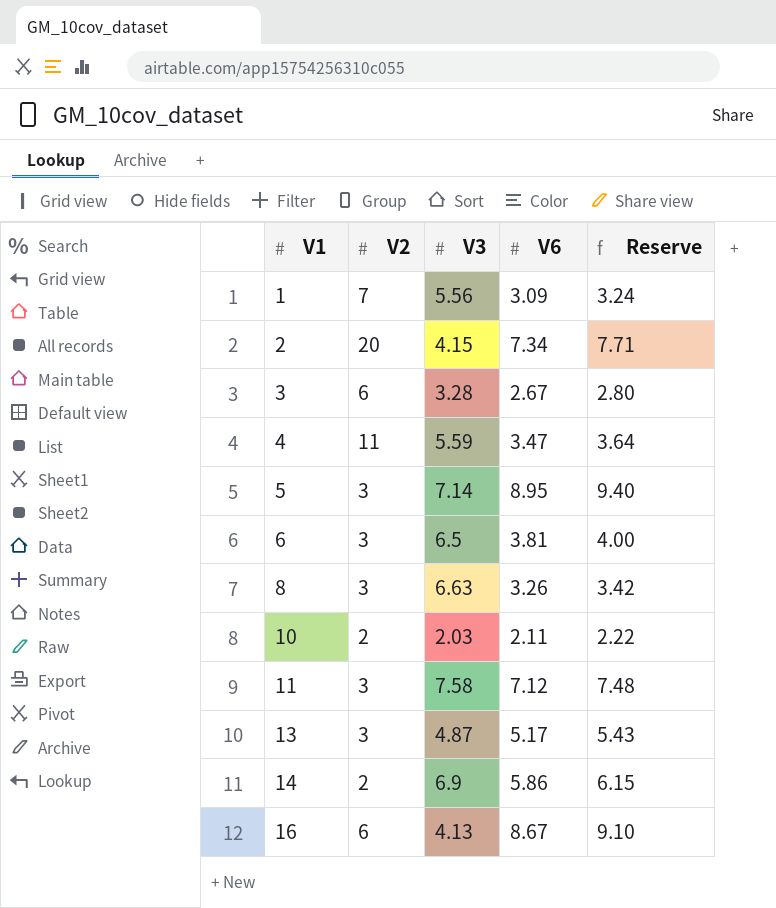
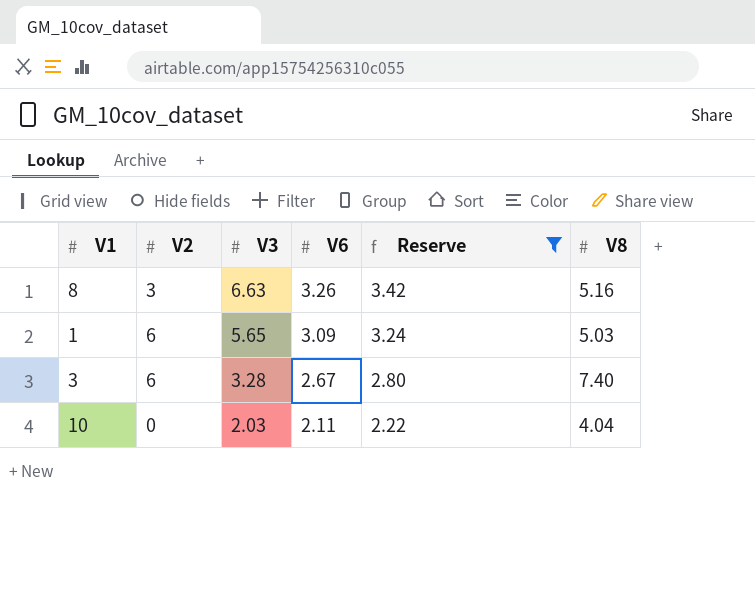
filter: none -> Reserve <= 3.42
row order: V1 ascending -> V3 descending
column V8 | position: none -> 6
1 | V2: 7 -> 6
1 | V3: 5.56 -> 5.65
10 | V2: 2 -> 0

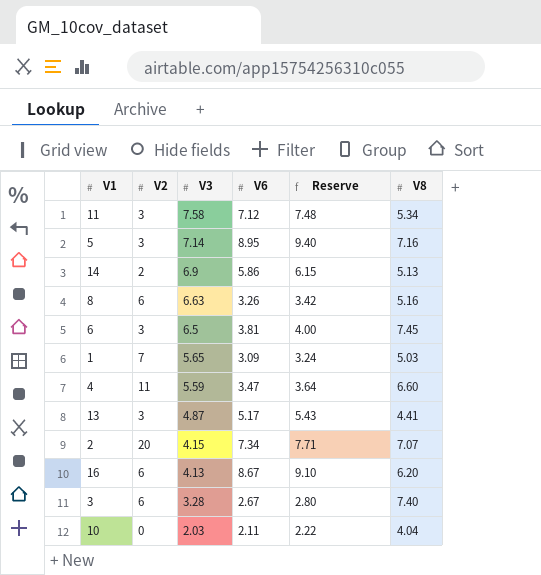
filter: Reserve <= 3.42 -> none
8 | V2: 3 -> 6
1 | V2: 6 -> 7

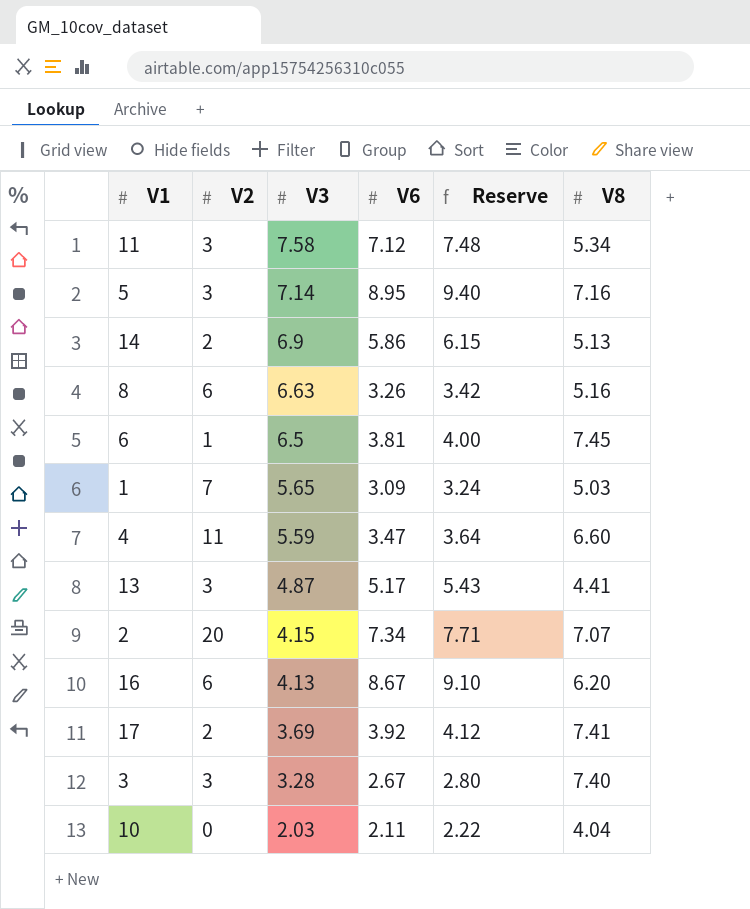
6 | V2: 3 -> 1
row 17: none -> 2 | 3.69 | 3.92 | 4.12 | 7.41
3 | V2: 6 -> 3

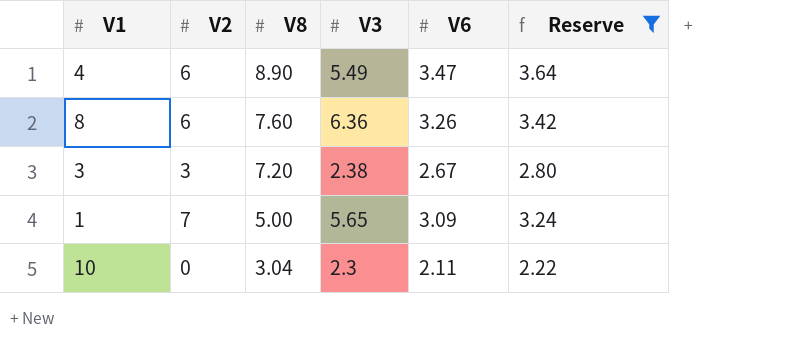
filter: none -> Reserve <= 3.64
row order: V3 descending -> V8 descending
column V8 | position: 6 -> 3
4 | V2: 11 -> 6
4 | V8: 6.60 -> 8.90
4 | V3: 5.59 -> 5.49
8 | V8: 5.16 -> 7.60
8 | V3: 6.63 -> 6.36
3 | V8: 7.40 -> 7.20
3 | V3: 3.28 -> 2.38
1 | V8: 5.03 -> 5.00
10 | V8: 4.04 -> 3.04
10 | V3: 2.03 -> 2.3

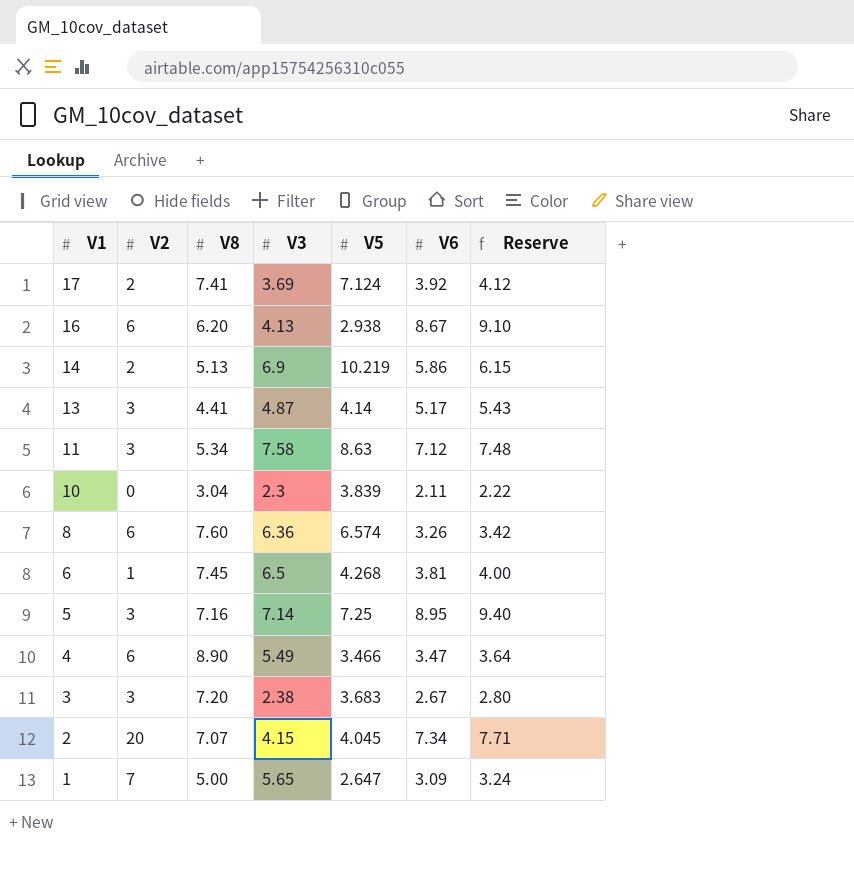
filter: Reserve <= 3.64 -> none
row order: V8 descending -> V1 descending
column V5 | position: none -> 5

